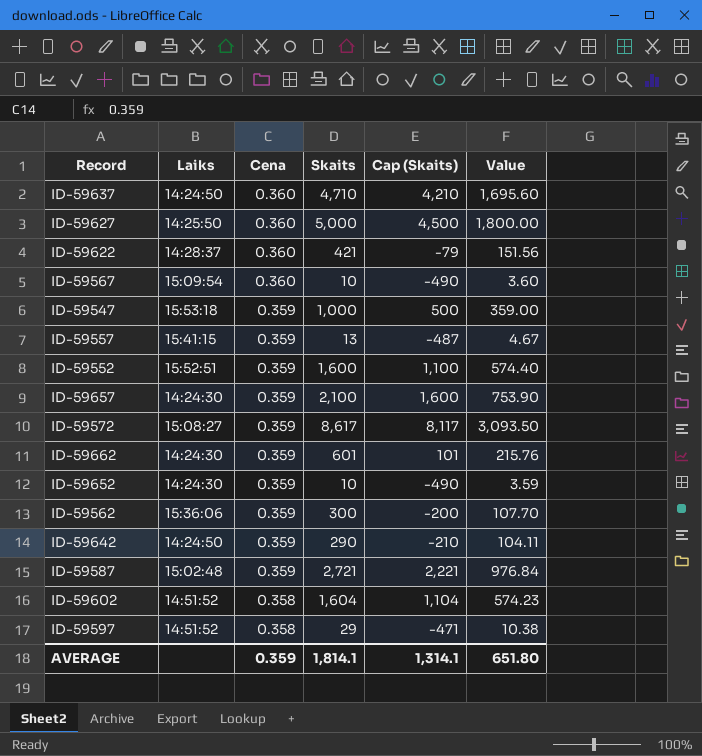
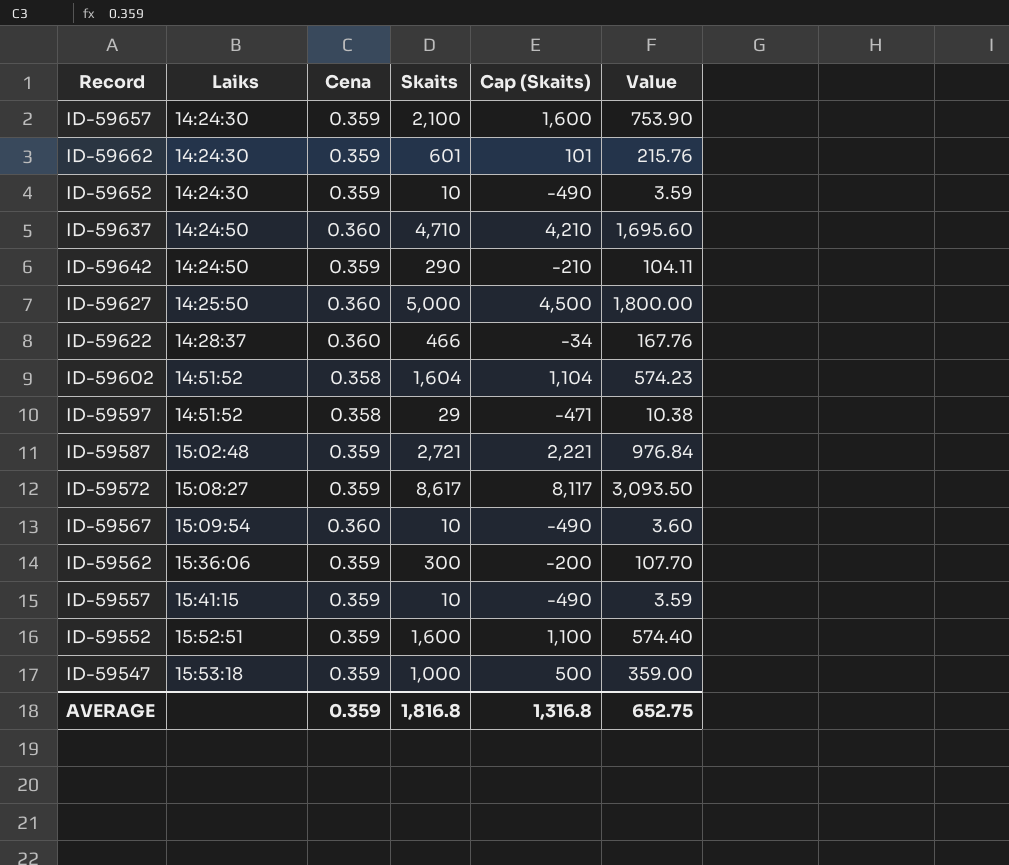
row order: Cena descending -> Laiks ascending
ID-59622 | Skaits: 421 -> 466
ID-59622 | Cap (Skaits): -79 -> -34
ID-59622 | Value: 151.56 -> 167.76
ID-59557 | Skaits: 13 -> 10
ID-59557 | Cap (Skaits): -487 -> -490
ID-59557 | Value: 4.67 -> 3.59
AVERAGE | Skaits: 1,814.1 -> 1,816.8
AVERAGE | Cap (Skaits): 1,314.1 -> 1,316.8
AVERAGE | Value: 651.80 -> 652.75

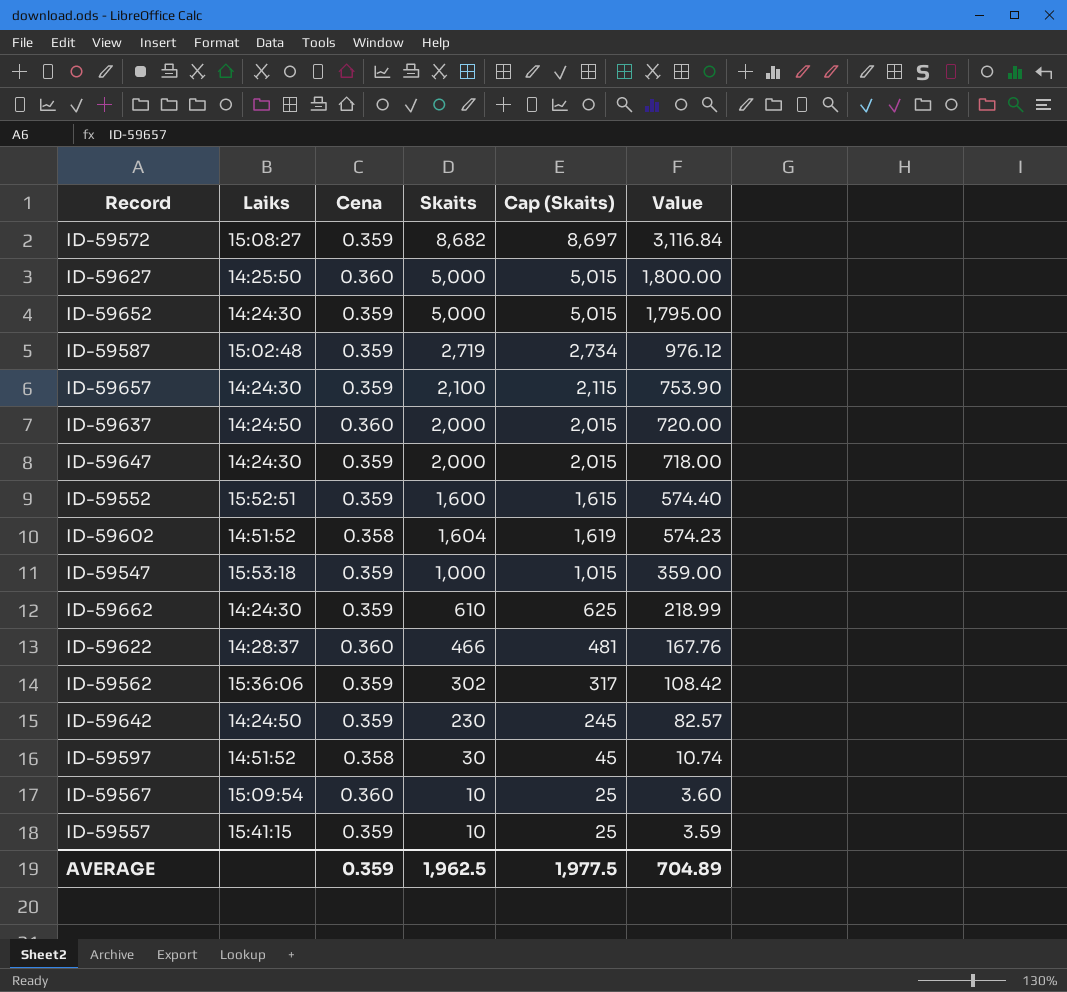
row order: Laiks ascending -> Value descending
column Cap (Skaits) | formula: [Skaits] - 500 -> [Skaits] + 15
ID-59572 | Skaits: 8,617 -> 8,682
ID-59572 | Value: 3,093.50 -> 3,116.84
ID-59652 | Skaits: 10 -> 5,000
ID-59652 | Value: 3.59 -> 1,795.00
ID-59587 | Skaits: 2,721 -> 2,719
ID-59587 | Value: 976.84 -> 976.12
ID-59637 | Skaits: 4,710 -> 2,000
ID-59637 | Value: 1,695.60 -> 720.00
row ID-59647: none -> 14:24:30 | 0.359 | 2,000 | 2,015 | 718.00
ID-59662 | Skaits: 601 -> 610
ID-59662 | Value: 215.76 -> 218.99
ID-59562 | Skaits: 300 -> 302
ID-59562 | Value: 107.70 -> 108.42
ID-59642 | Skaits: 290 -> 230
ID-59642 | Value: 104.11 -> 82.57
ID-59597 | Skaits: 29 -> 30
ID-59597 | Value: 10.38 -> 10.74
AVERAGE | Skaits: 1,816.8 -> 1,962.5
AVERAGE | Cap (Skaits): 1,316.8 -> 1,977.5
AVERAGE | Value: 652.75 -> 704.89

